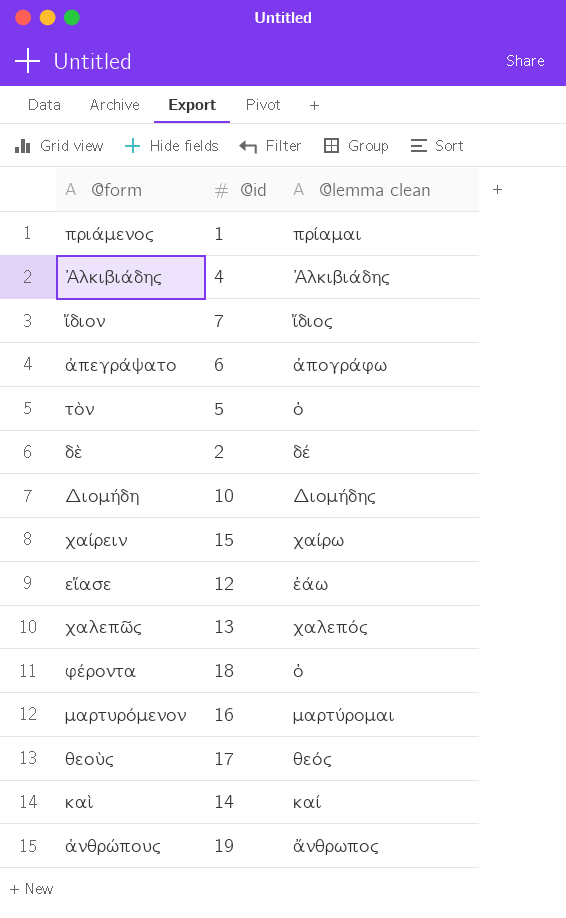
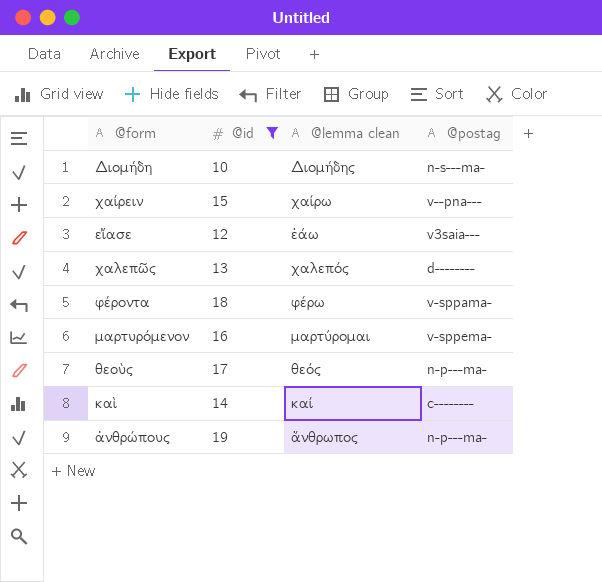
filter: none -> @id >= 10
column @postag | position: none -> 4
φέροντα | @lemma clean: ὁ -> φέρω

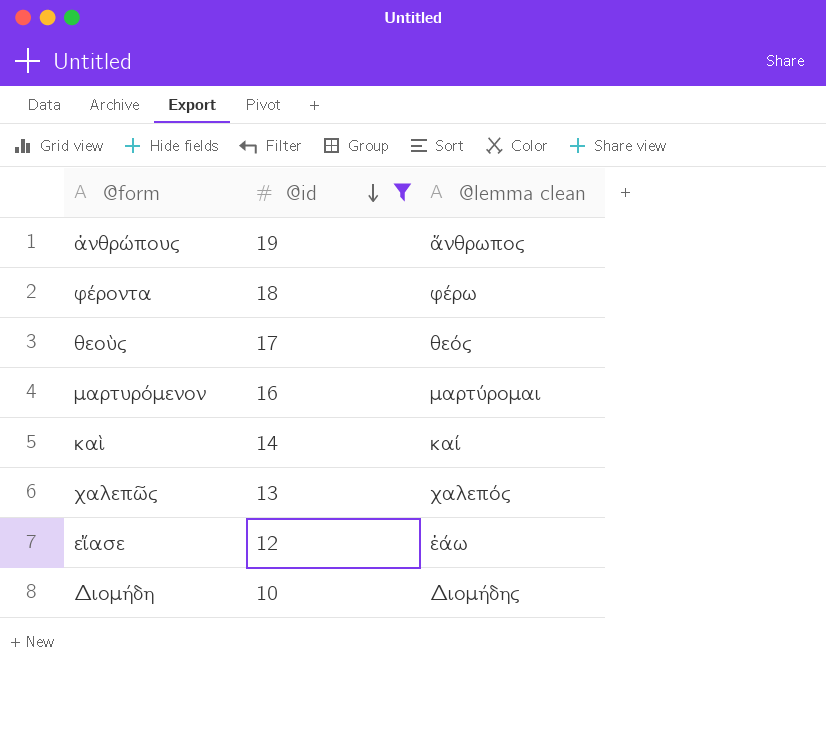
row order: none -> @id descending
column @postag | position: 4 -> none
row χαίρειν: 15 | χαίρω | v--pna--- -> none

